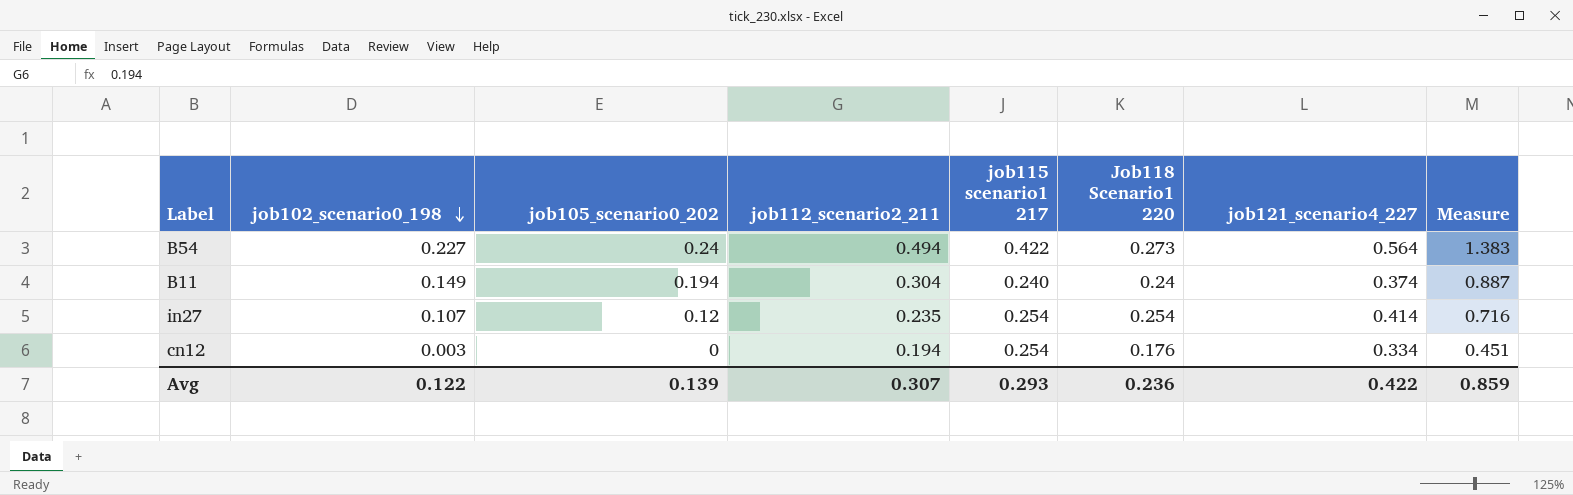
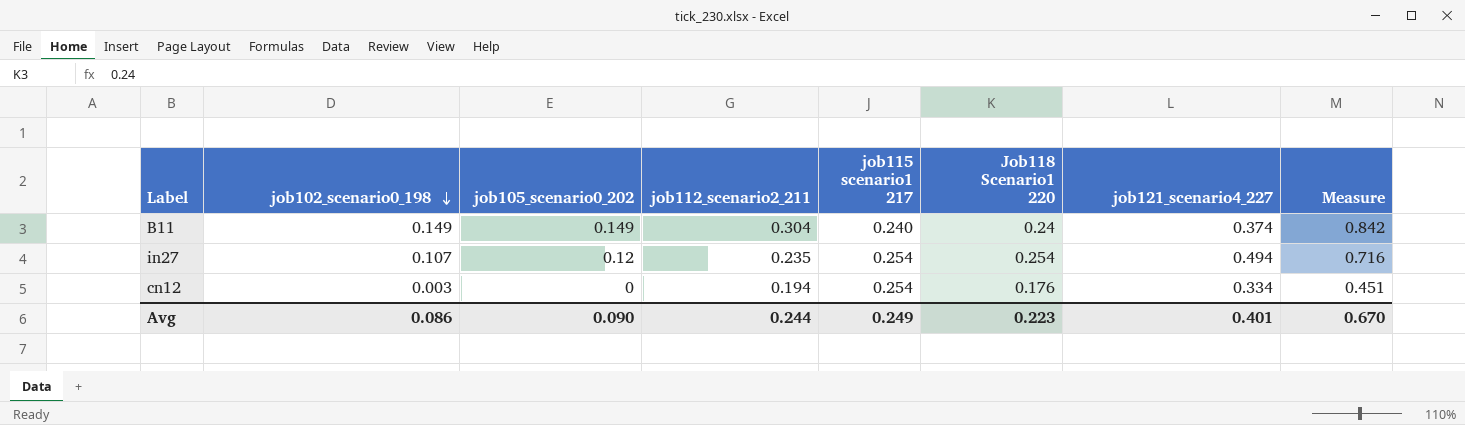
row B54: 0.227 | 0.24 | 0.494 | 0.422 | 0.273 | 0.564 | 1.383 -> none
B11 | job105_scenario0_202: 0.194 -> 0.149
B11 | Measure: 0.887 -> 0.842
in27 | job121_scenario4_227: 0.414 -> 0.494
Avg | job102_scenario0_198: 0.122 -> 0.086
Avg | job105_scenario0_202: 0.139 -> 0.090
Avg | job112_scenario2_211: 0.307 -> 0.244
Avg | job115 scenario1 217: 0.293 -> 0.249
Avg | Job118 Scenario1 220: 0.236 -> 0.223
Avg | job121_scenario4_227: 0.422 -> 0.401
Avg | Measure: 0.859 -> 0.670

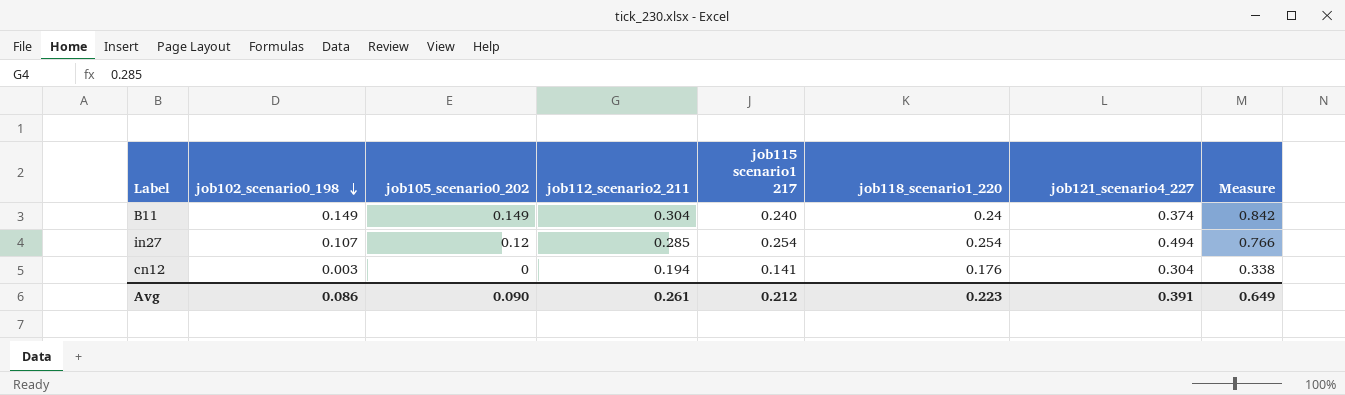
column name: Job118 Scenario1 220 -> job118_scenario1_220
in27 | job112_scenario2_211: 0.235 -> 0.285
in27 | Measure: 0.716 -> 0.766
cn12 | job115 scenario1 217: 0.254 -> 0.141
cn12 | job121_scenario4_227: 0.334 -> 0.304
cn12 | Measure: 0.451 -> 0.338
Avg | job112_scenario2_211: 0.244 -> 0.261
Avg | job115 scenario1 217: 0.249 -> 0.212
Avg | job121_scenario4_227: 0.401 -> 0.391
Avg | Measure: 0.670 -> 0.649

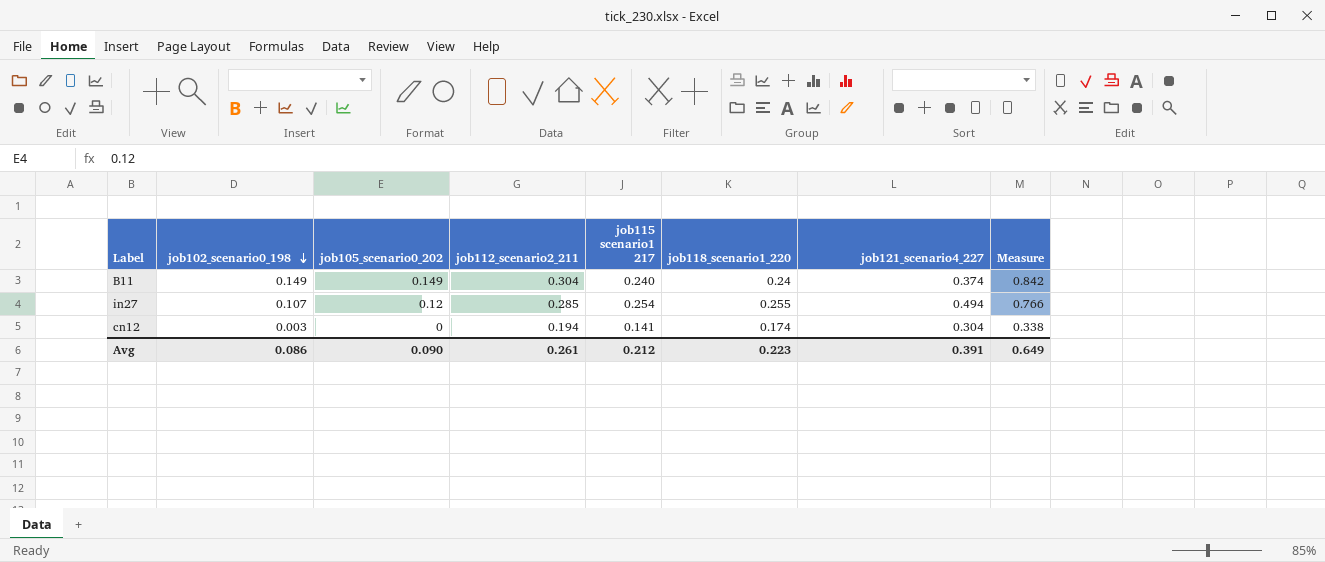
in27 | job118_scenario1_220: 0.254 -> 0.255
cn12 | job118_scenario1_220: 0.176 -> 0.174

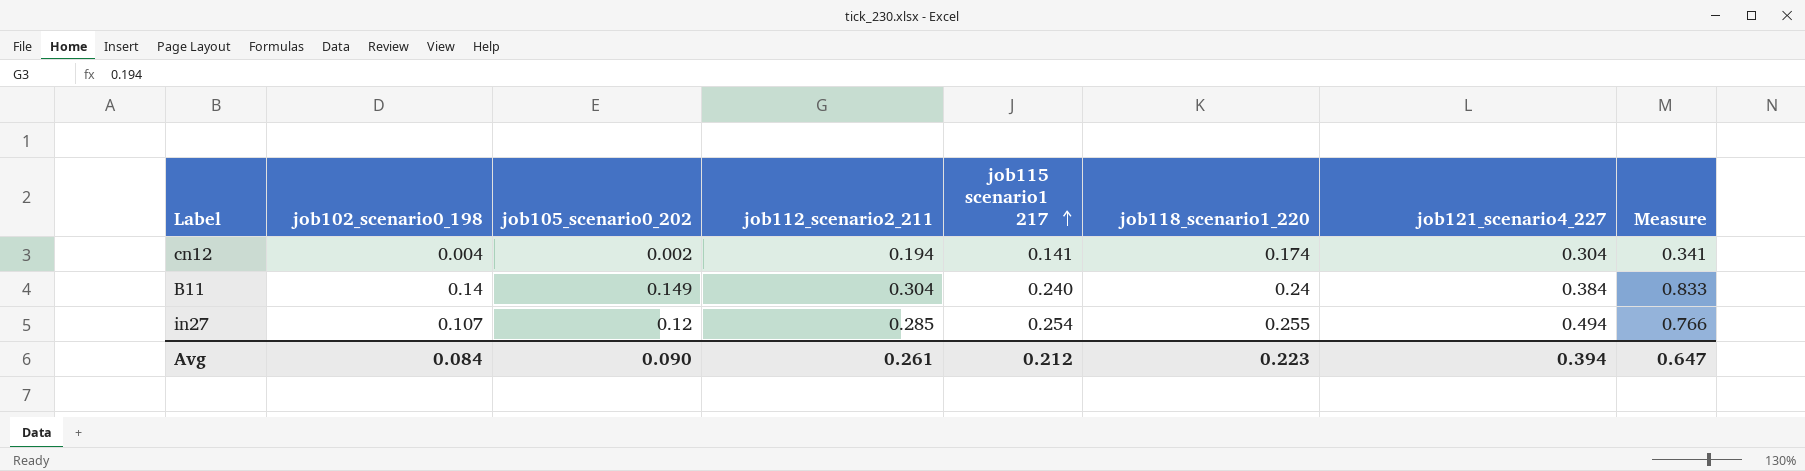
row order: job102_scenario0_198 descending -> job115 scenario1 217 ascending
cn12 | job102_scenario0_198: 0.003 -> 0.004
cn12 | job105_scenario0_202: 0 -> 0.002
cn12 | Measure: 0.338 -> 0.341
B11 | job102_scenario0_198: 0.149 -> 0.14
B11 | job121_scenario4_227: 0.374 -> 0.384
B11 | Measure: 0.842 -> 0.833
Avg | job102_scenario0_198: 0.086 -> 0.084
Avg | job121_scenario4_227: 0.391 -> 0.394
Avg | Measure: 0.649 -> 0.647

